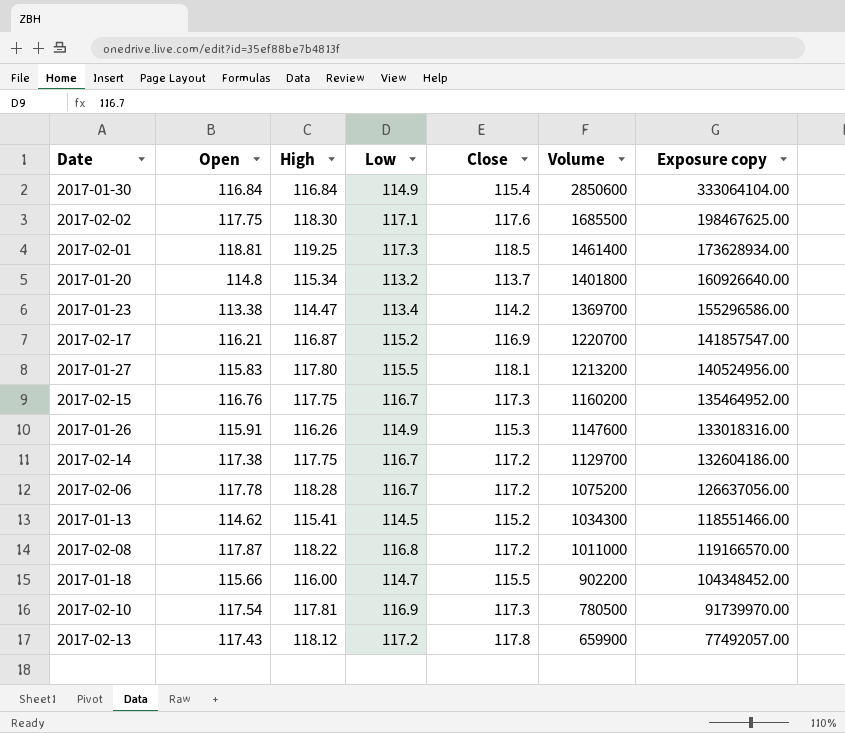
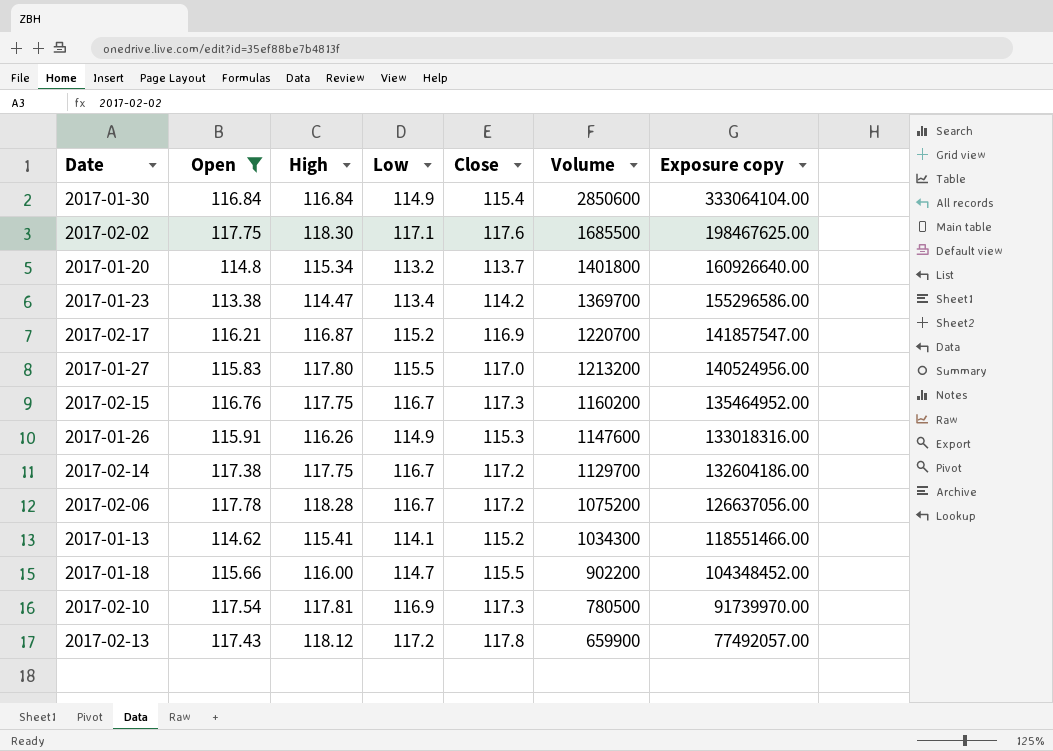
filter: none -> Open <= 117.78
2017-01-27 | Close: 118.1 -> 117.0
2017-01-13 | Low: 114.5 -> 114.1

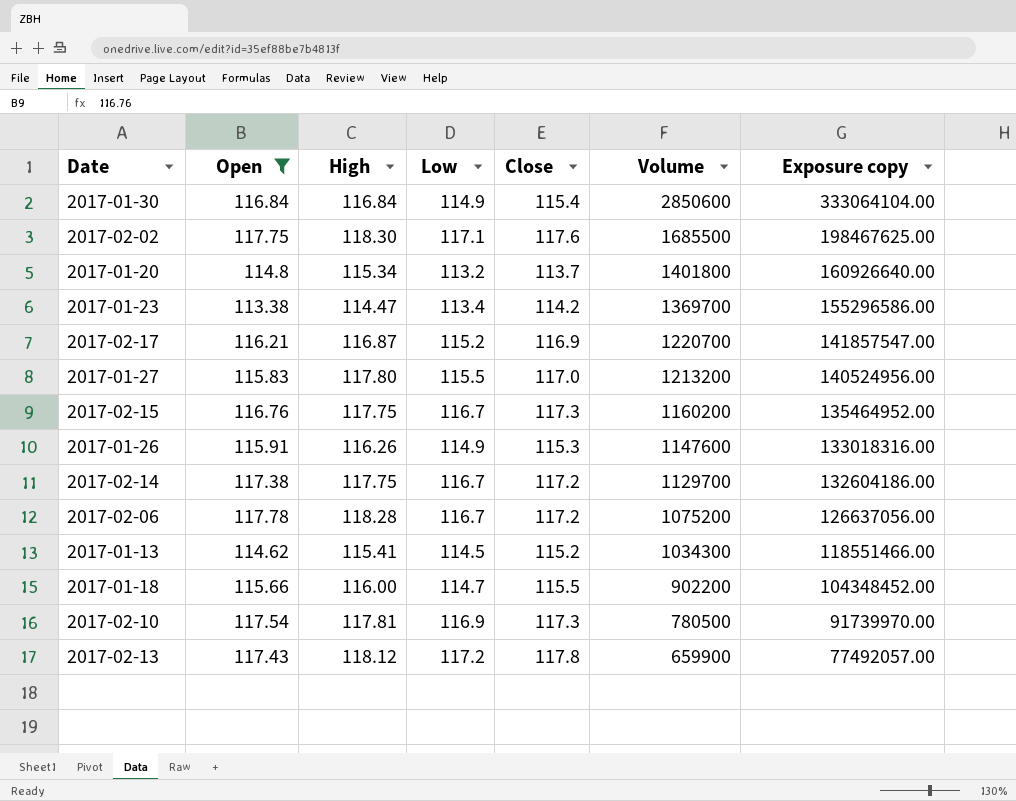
2017-01-13 | Low: 114.1 -> 114.5

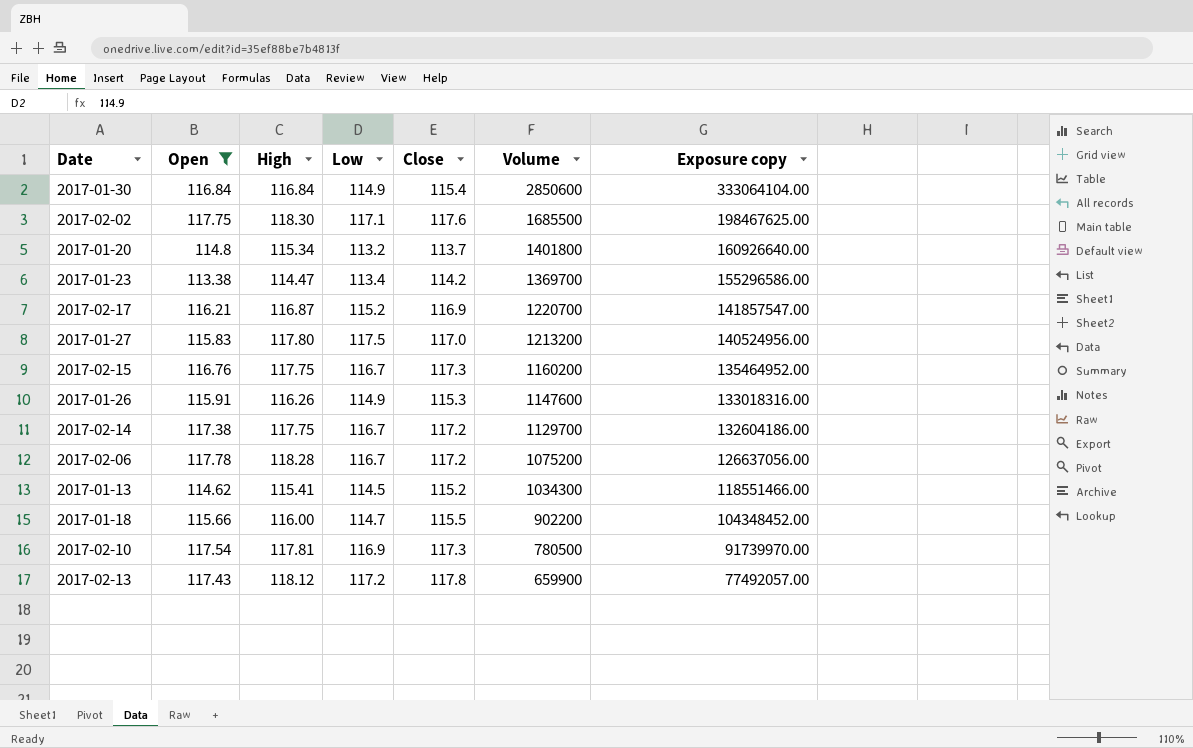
2017-01-27 | Low: 115.5 -> 117.5

